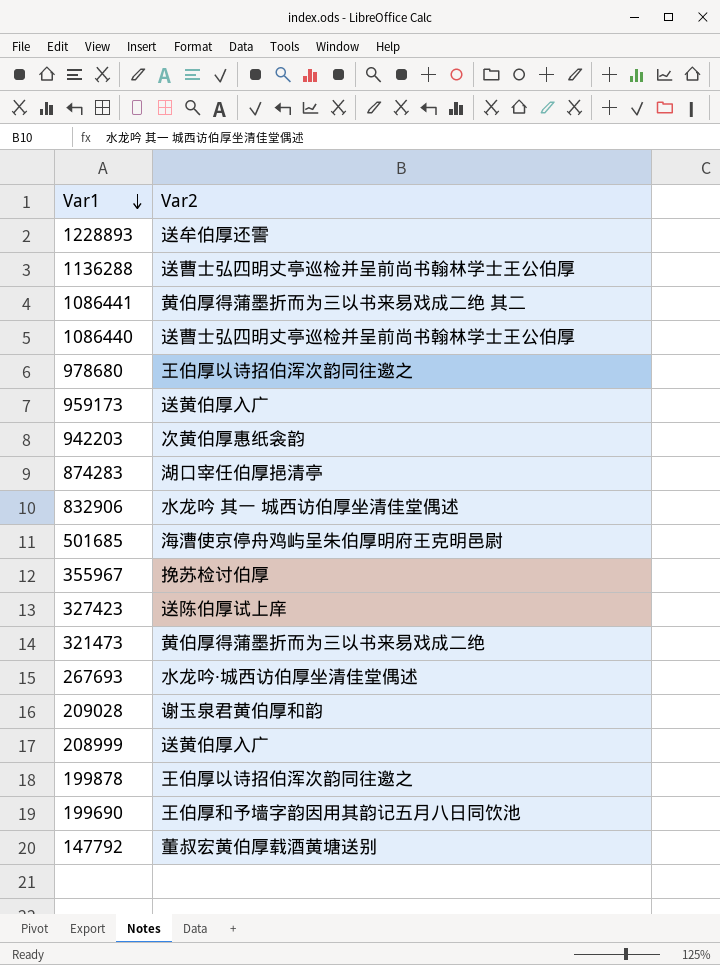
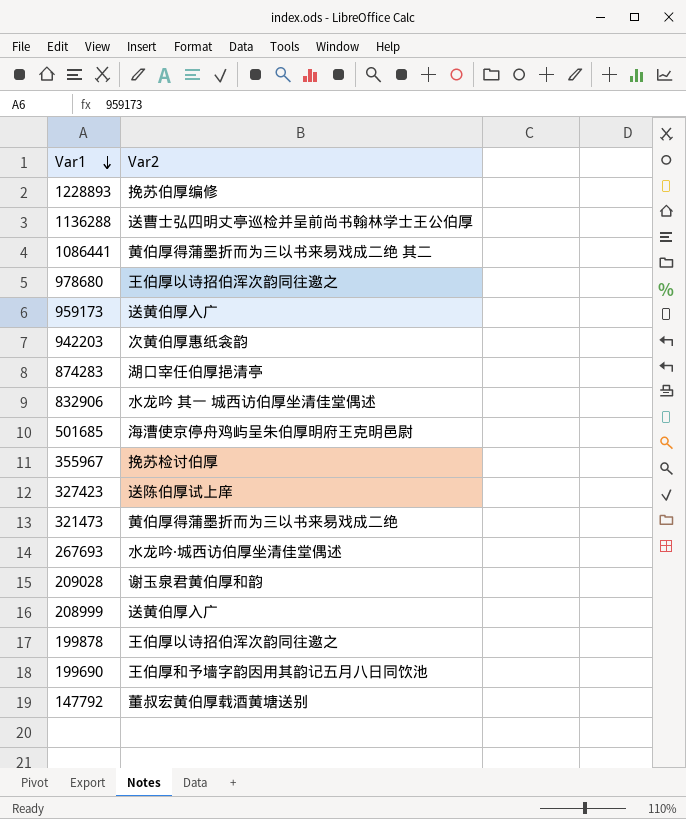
row 1086440: 送曹士弘四明丈亭巡检并呈前尚书翰林学士王公伯厚 -> none
1228893 | Var2: 送牟伯厚还霅 -> 挽苏伯厚编修

